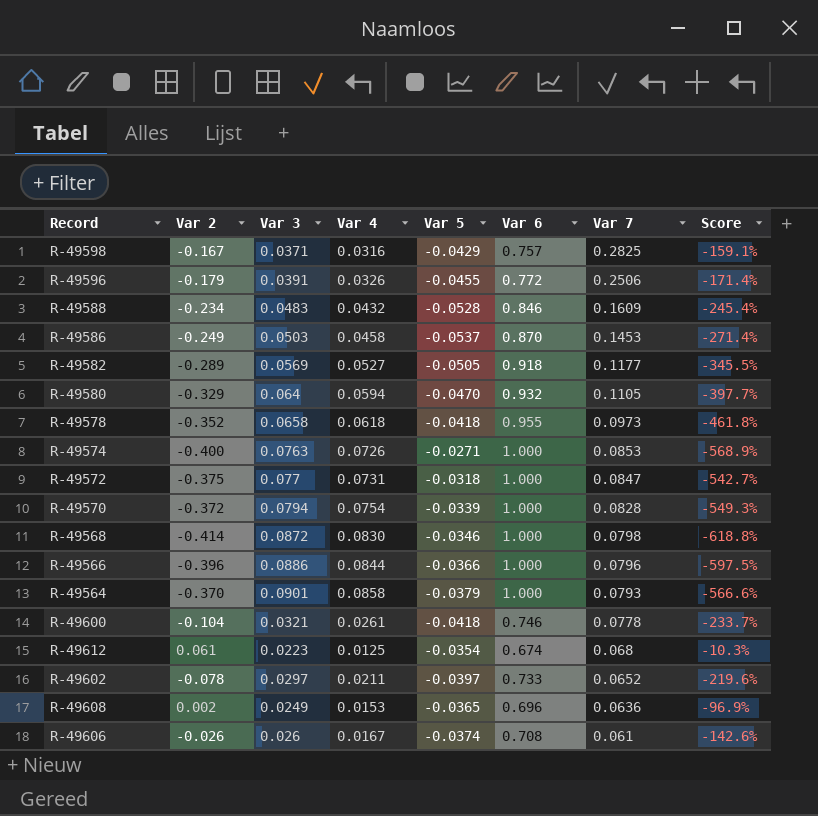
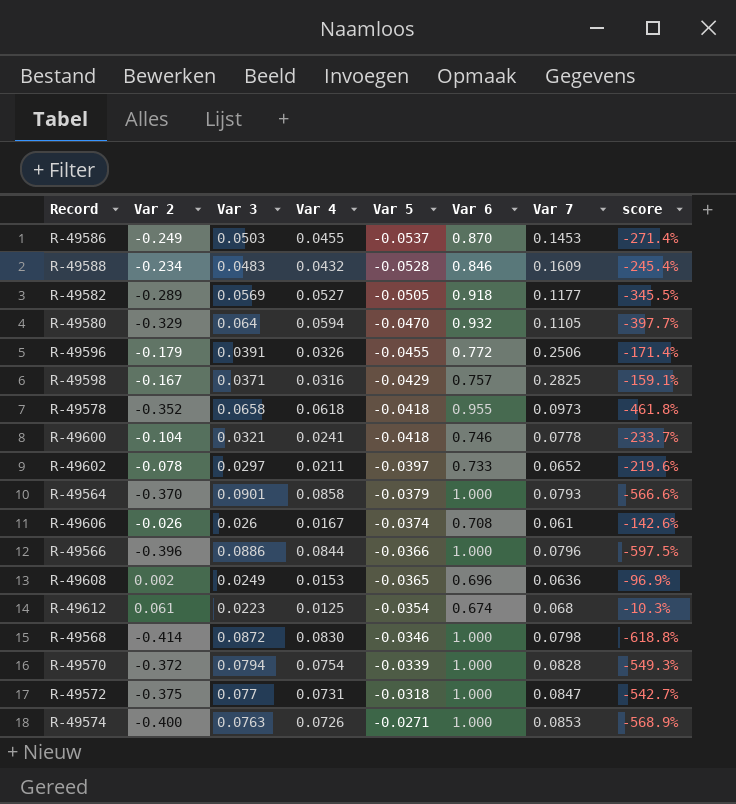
row order: Var 7 descending -> Var 5 ascending
column name: Score -> score
R-49586 | Var 4: 0.0458 -> 0.0455
R-49600 | Var 4: 0.0261 -> 0.0241

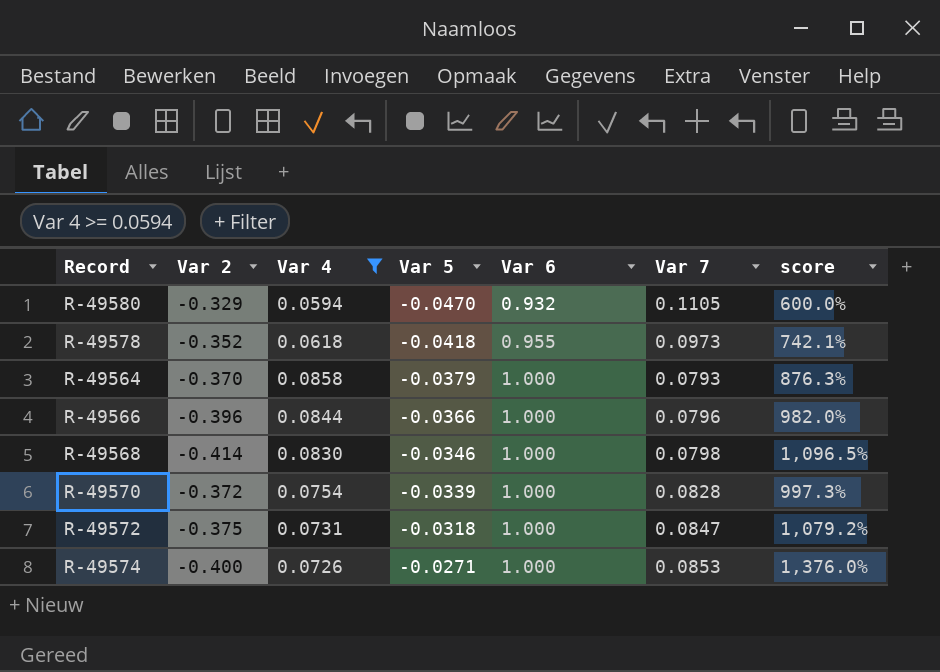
filter: none -> Var 4 >= 0.0594
column Var 3 | position: 3 -> none
column score | formula: ([Var 2] - [Var 7]) / [Var 7] -> ([Var 2] - [Var 5]) / [Var 5]

